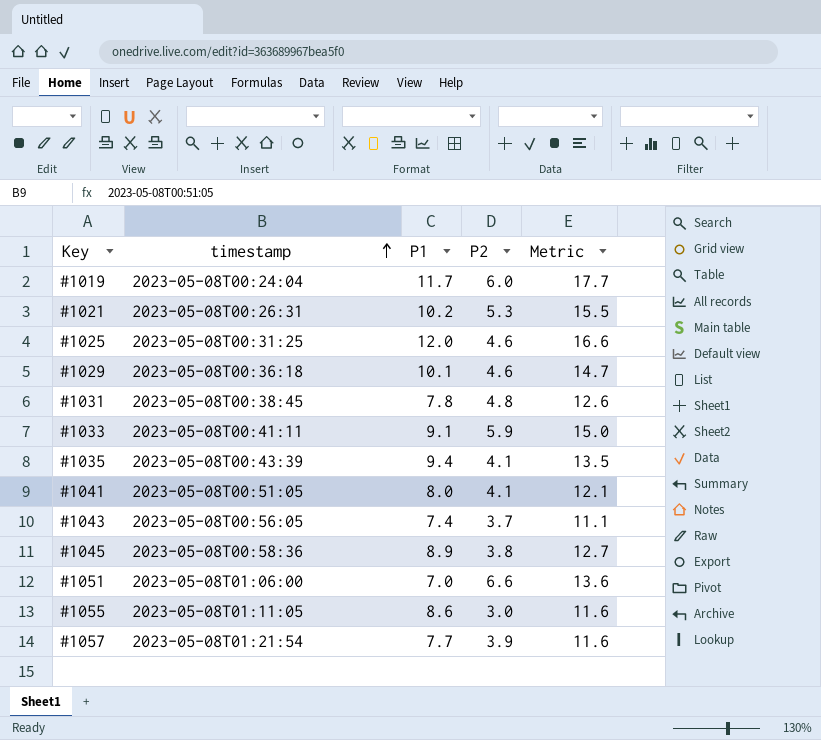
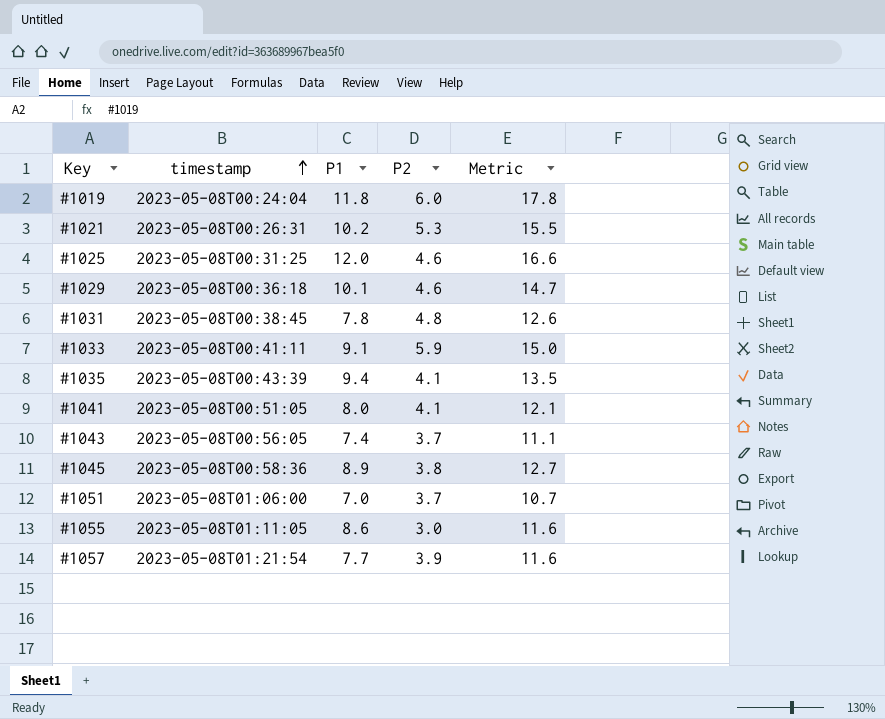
#1019 | P1: 11.7 -> 11.8
#1019 | Metric: 17.7 -> 17.8
#1051 | P2: 6.6 -> 3.7
#1051 | Metric: 13.6 -> 10.7

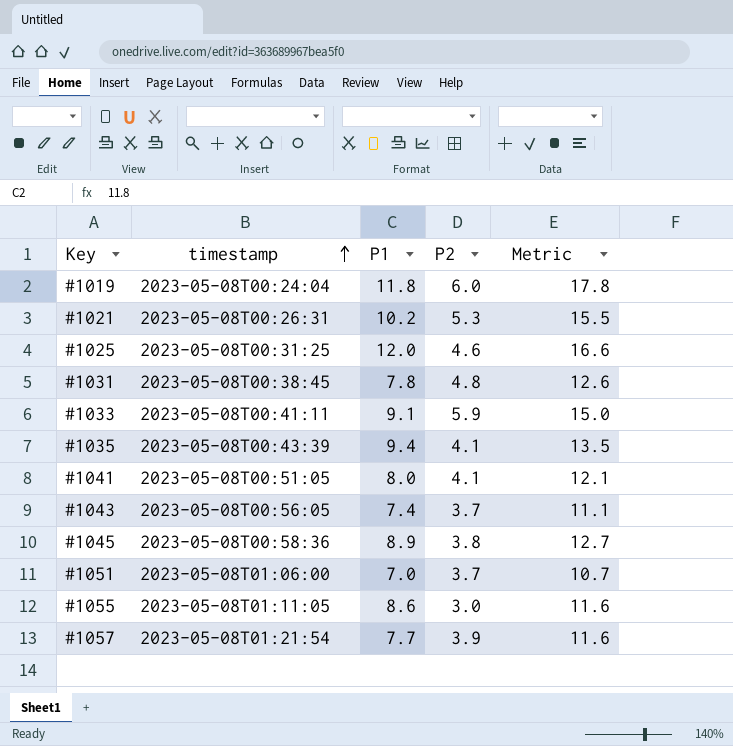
row #1029: 2023-05-08T00:36:18 | 10.1 | 4.6 | 14.7 -> none

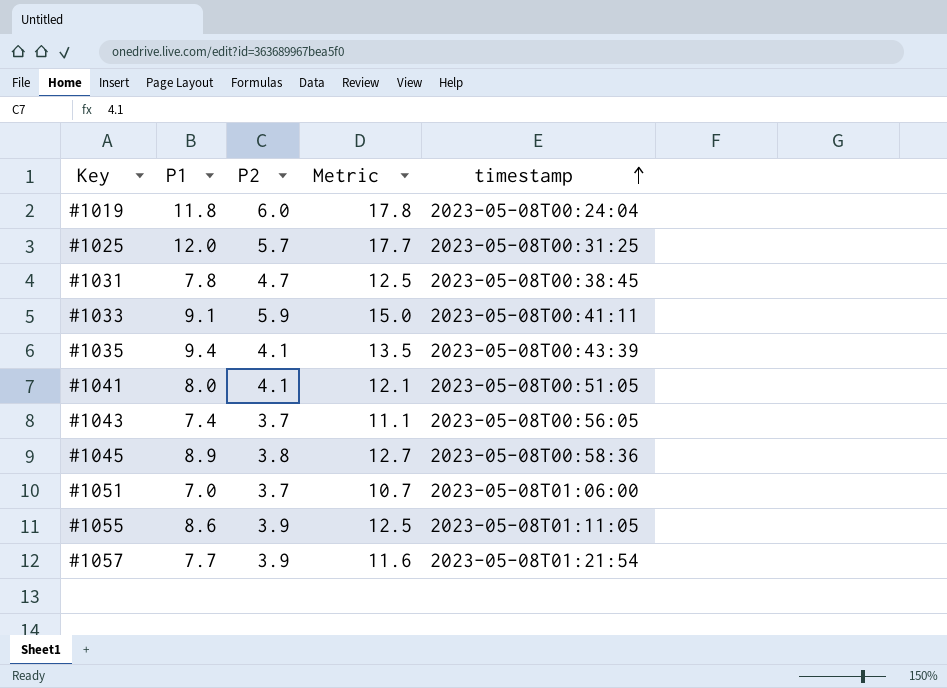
column timestamp | position: 2 -> 5
row #1021: 2023-05-08T00:26:31 | 10.2 | 5.3 | 15.5 -> none
#1025 | P2: 4.6 -> 5.7
#1025 | Metric: 16.6 -> 17.7
#1031 | P2: 4.8 -> 4.7
#1031 | Metric: 12.6 -> 12.5
#1055 | P2: 3.0 -> 3.9
#1055 | Metric: 11.6 -> 12.5

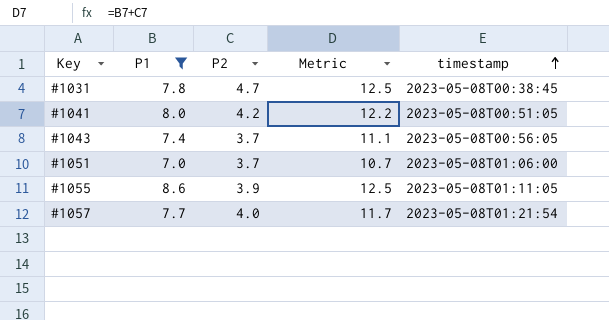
filter: none -> P1 <= 8.6
#1041 | P2: 4.1 -> 4.2
#1041 | Metric: 12.1 -> 12.2
#1057 | P2: 3.9 -> 4.0
#1057 | Metric: 11.6 -> 11.7

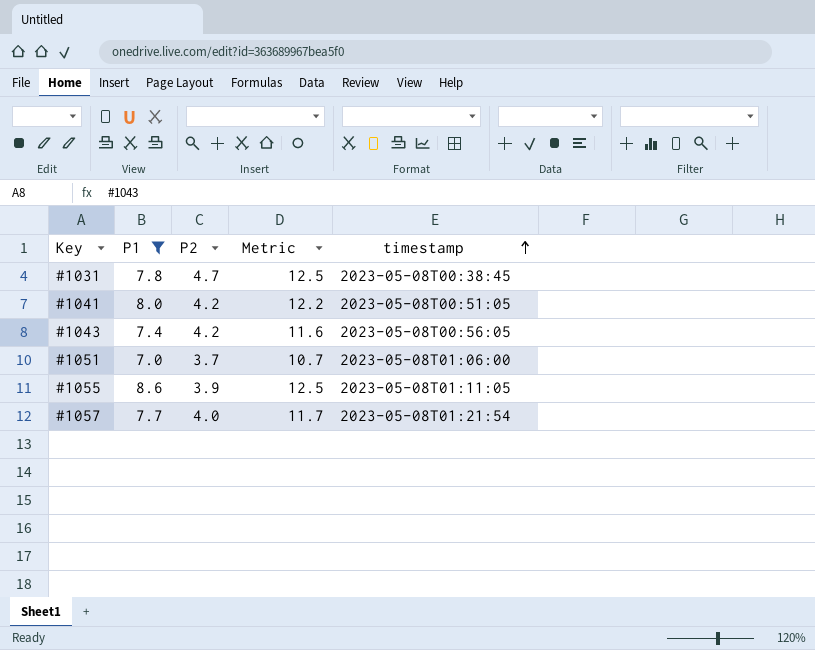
#1043 | P2: 3.7 -> 4.2
#1043 | Metric: 11.1 -> 11.6

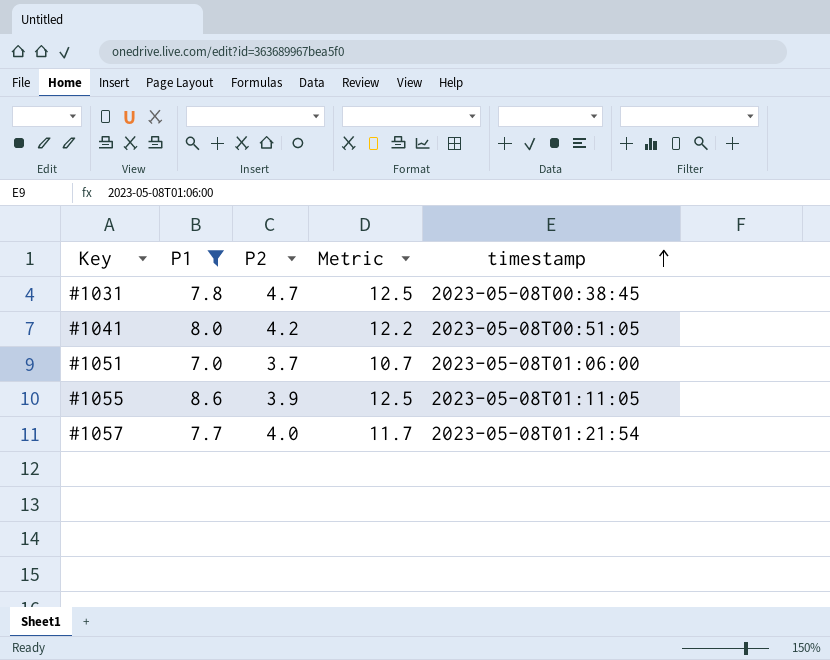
row #1043: 7.4 | 4.2 | 11.6 | 2023-05-08T00:56:05 -> none

